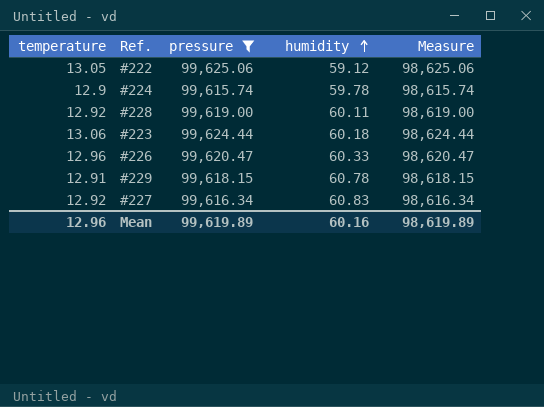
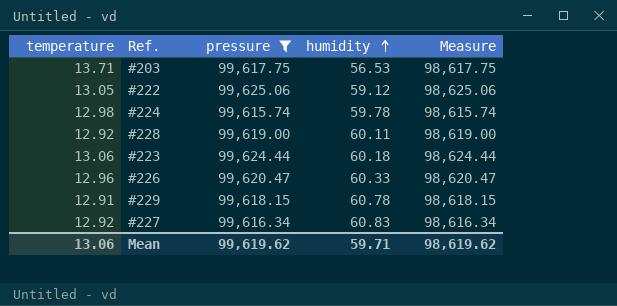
row #203: none -> 13.71 | 99,617.75 | 56.53 | 98,617.75
#224 | temperature: 12.9 -> 12.98
Mean | temperature: 12.96 -> 13.06
Mean | pressure: 99,619.89 -> 99,619.62
Mean | humidity: 60.16 -> 59.71
Mean | Measure: 98,619.89 -> 98,619.62

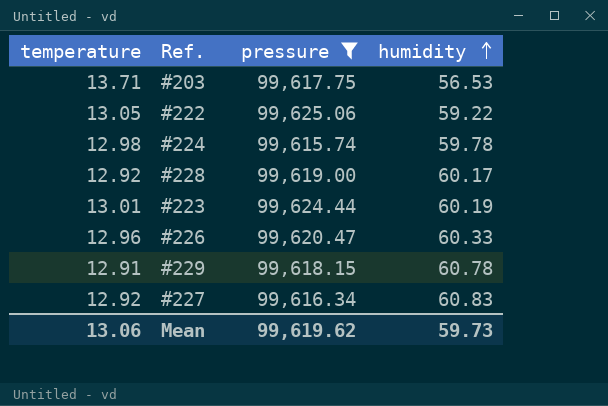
column Measure | formula: [pressure] - 1000 -> none
#222 | humidity: 59.12 -> 59.22
#228 | humidity: 60.11 -> 60.17
#223 | temperature: 13.06 -> 13.01
#223 | humidity: 60.18 -> 60.19
Mean | humidity: 59.71 -> 59.73

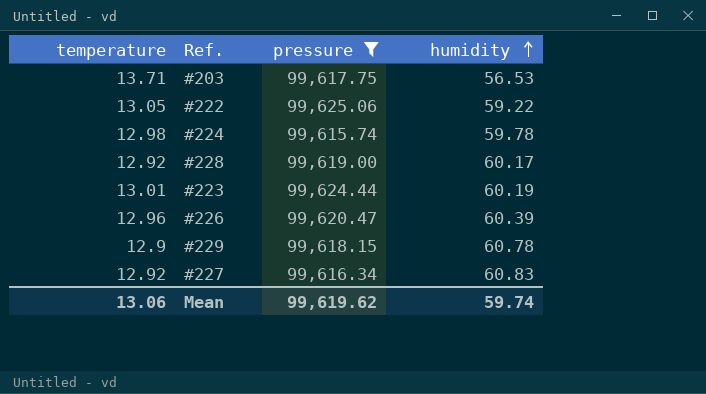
#226 | humidity: 60.33 -> 60.39
#229 | temperature: 12.91 -> 12.9
Mean | humidity: 59.73 -> 59.74

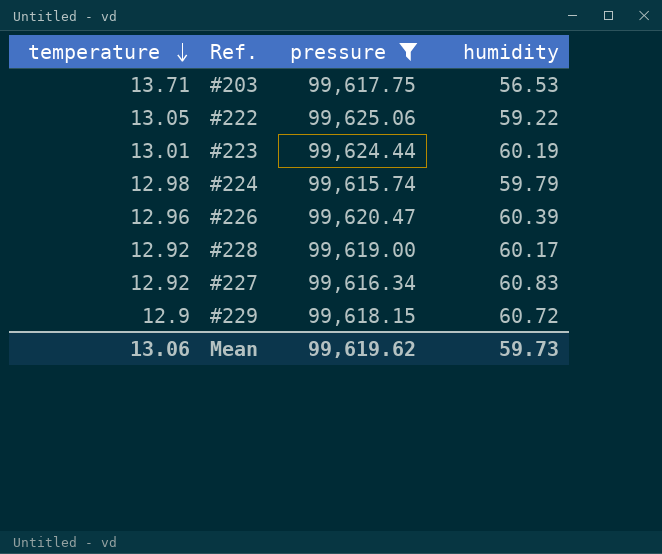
row order: humidity ascending -> temperature descending
#224 | humidity: 59.78 -> 59.79
#229 | humidity: 60.78 -> 60.72
Mean | humidity: 59.74 -> 59.73

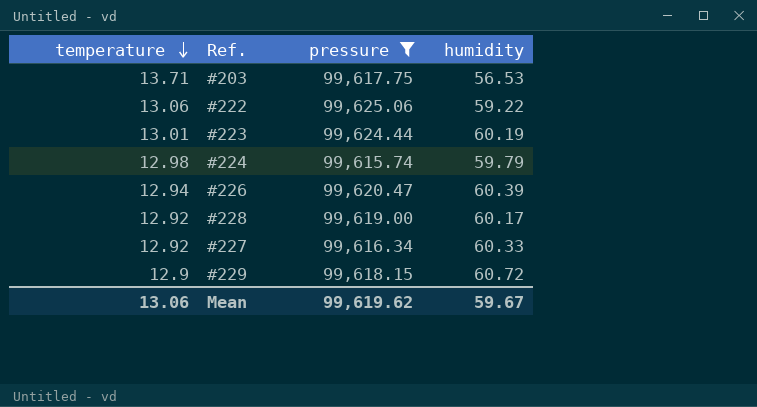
#222 | temperature: 13.05 -> 13.06
#226 | temperature: 12.96 -> 12.94
#227 | humidity: 60.83 -> 60.33
Mean | humidity: 59.73 -> 59.67

